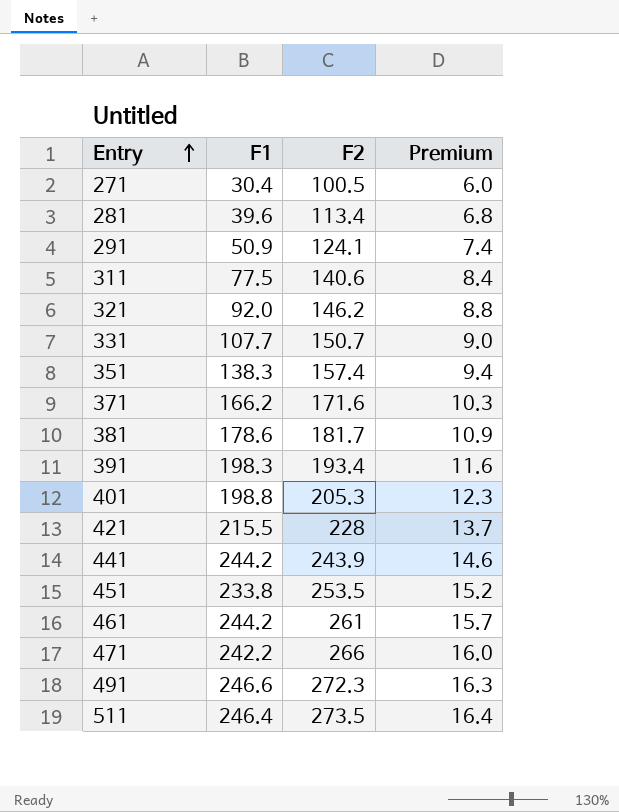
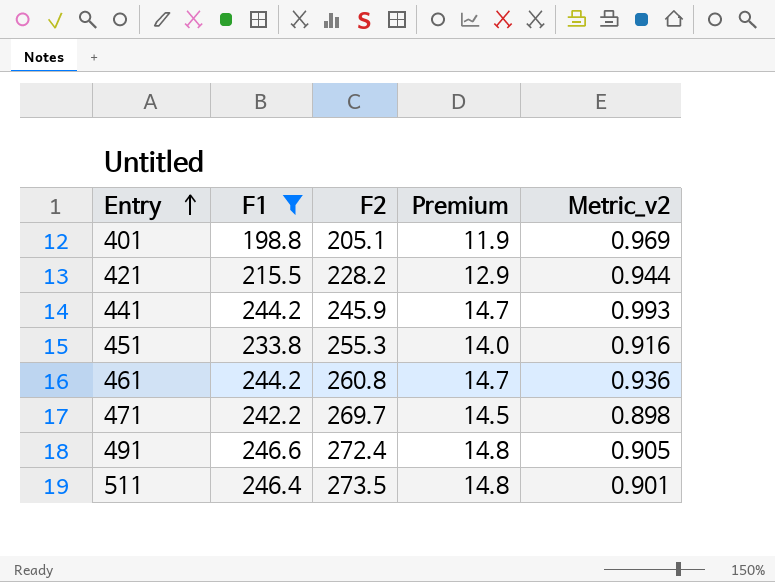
filter: none -> F1 >= 198.8
column Premium | formula: [F2] * 0.06 -> [F1] * 0.06
column Metric_v2 | formula: none -> [F1] / [F2]
401 | F2: 205.3 -> 205.1
421 | F2: 228 -> 228.2
441 | F2: 243.9 -> 245.9
451 | F2: 253.5 -> 255.3
461 | F2: 261 -> 260.8
471 | F2: 266 -> 269.7
491 | F2: 272.3 -> 272.4

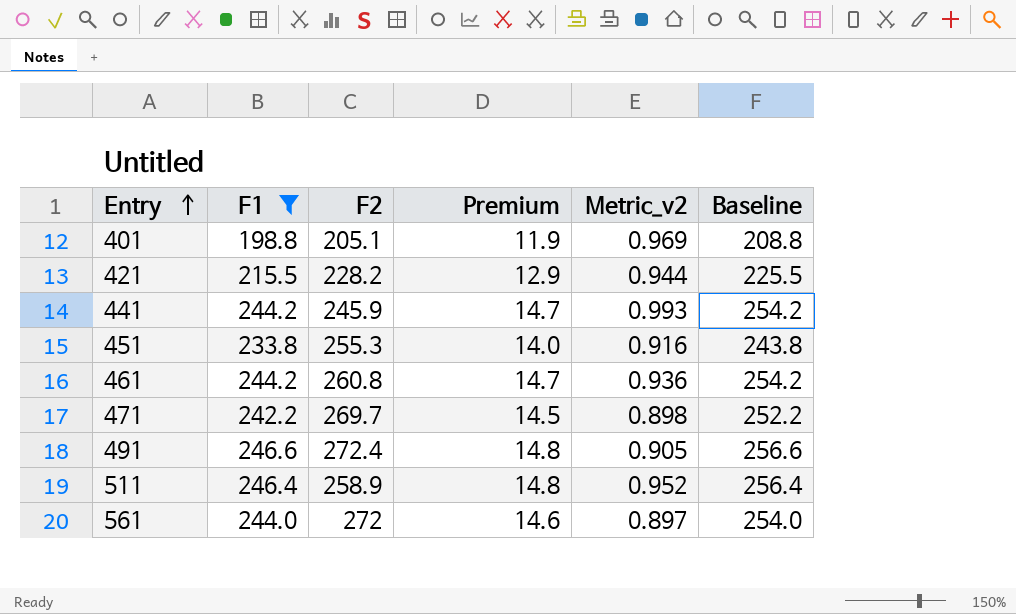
column Baseline | formula: none -> [F1] + 10
511 | F2: 273.5 -> 258.9
511 | Metric_v2: 0.901 -> 0.952
row 561: none -> 244.0 | 272 | 14.6 | 0.897 | 254.0

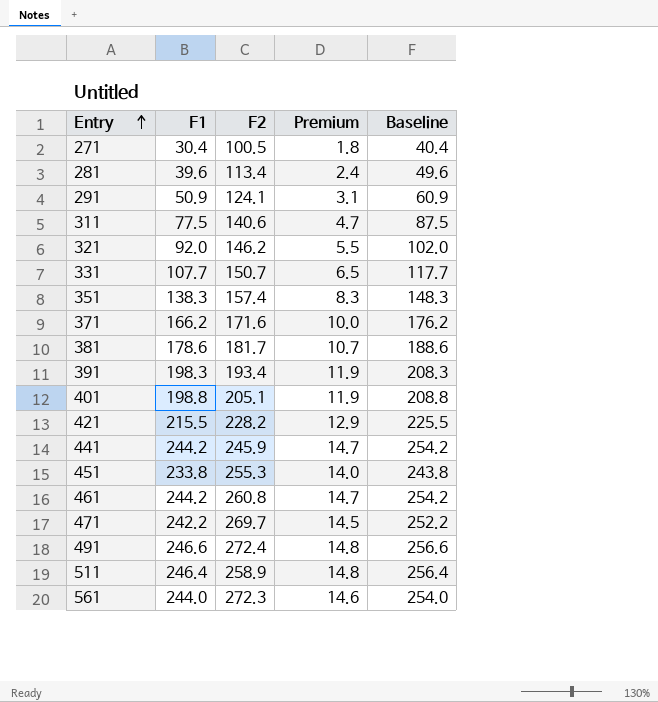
filter: F1 >= 198.8 -> none
column Metric_v2 | formula: [F1] / [F2] -> none
561 | F2: 272 -> 272.3

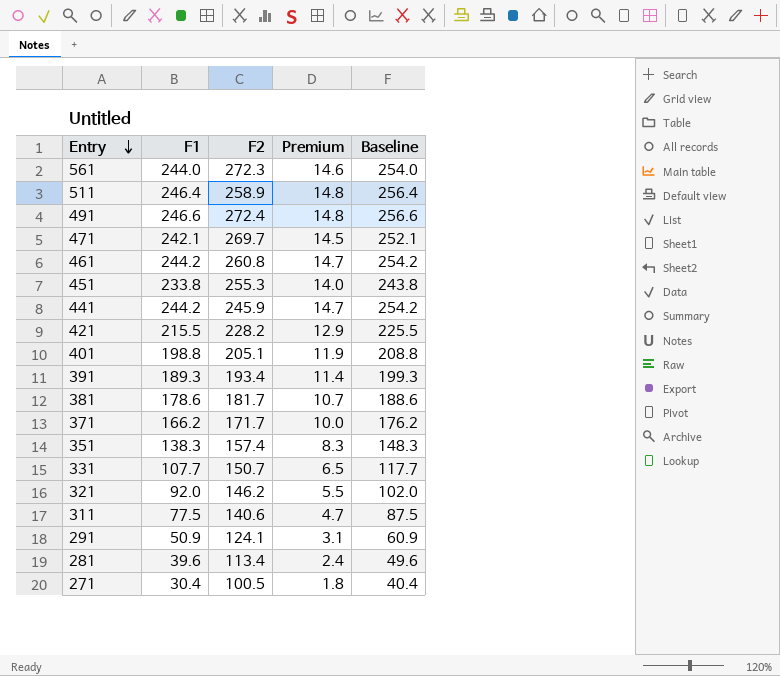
row order: Entry ascending -> Entry descending
471 | F1: 242.2 -> 242.1
471 | Baseline: 252.2 -> 252.1
391 | F1: 198.3 -> 189.3
391 | Premium: 11.9 -> 11.4
391 | Baseline: 208.3 -> 199.3
371 | F2: 171.6 -> 171.7

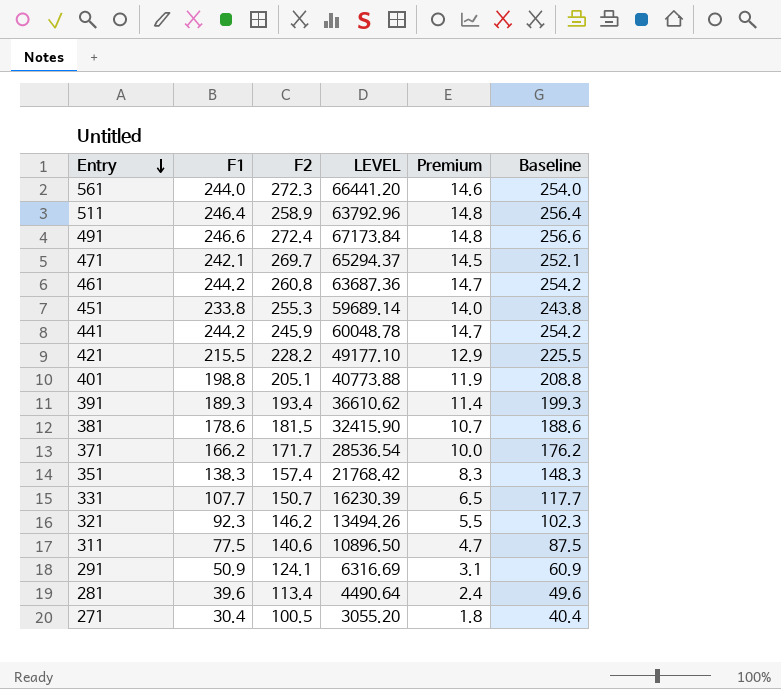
column LEVEL | formula: none -> [F1] * [F2]
381 | F2: 181.7 -> 181.5
321 | F1: 92.0 -> 92.3
321 | Baseline: 102.0 -> 102.3

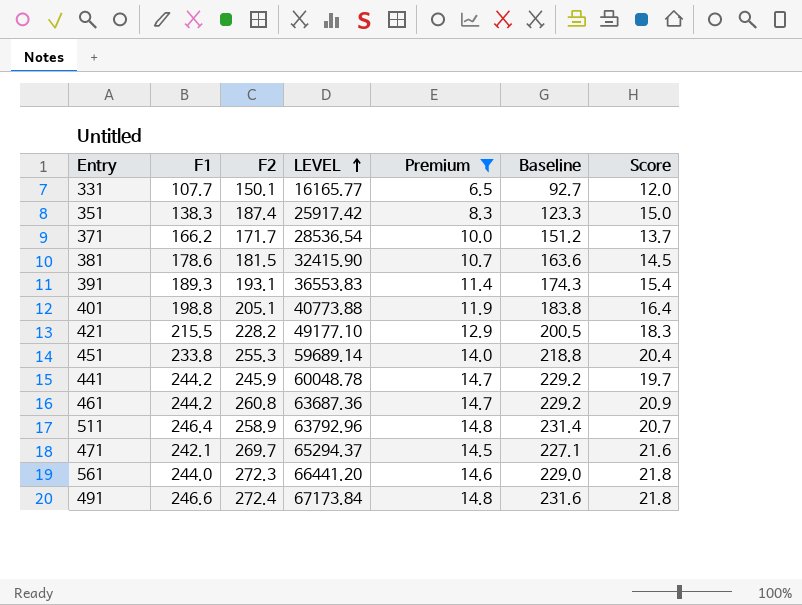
filter: none -> Premium >= 6.5
row order: Entry descending -> LEVEL ascending
column Baseline | formula: [F1] + 10 -> [F1] - 15
column Score | formula: none -> [F2] * 0.08
331 | F2: 150.7 -> 150.1
331 | LEVEL: 16230.39 -> 16165.77
351 | F2: 157.4 -> 187.4
351 | LEVEL: 21768.42 -> 25917.42
391 | F2: 193.4 -> 193.1
391 | LEVEL: 36610.62 -> 36553.83

